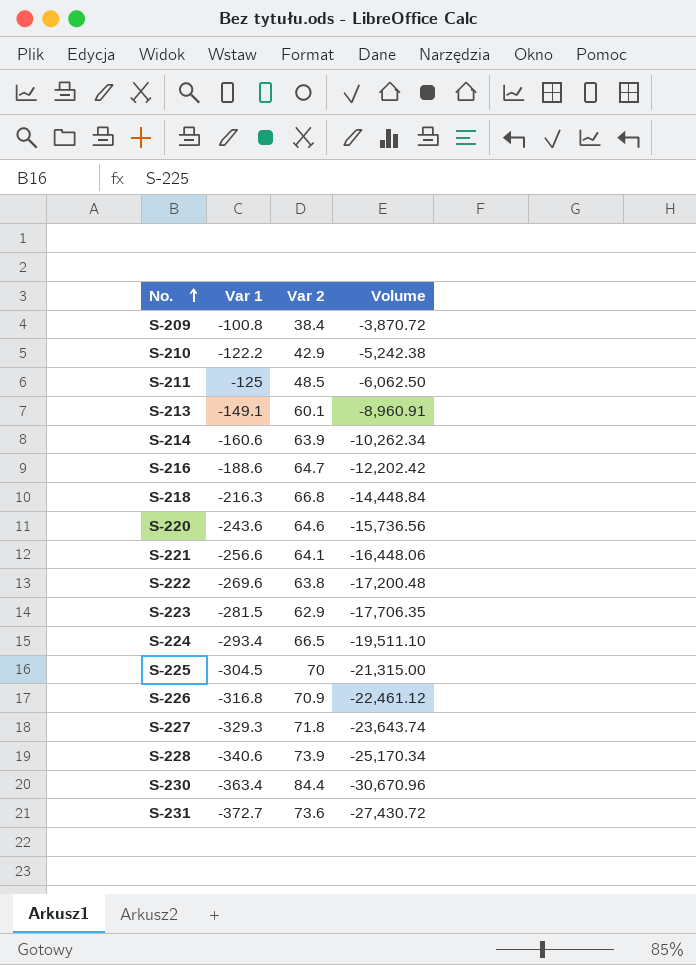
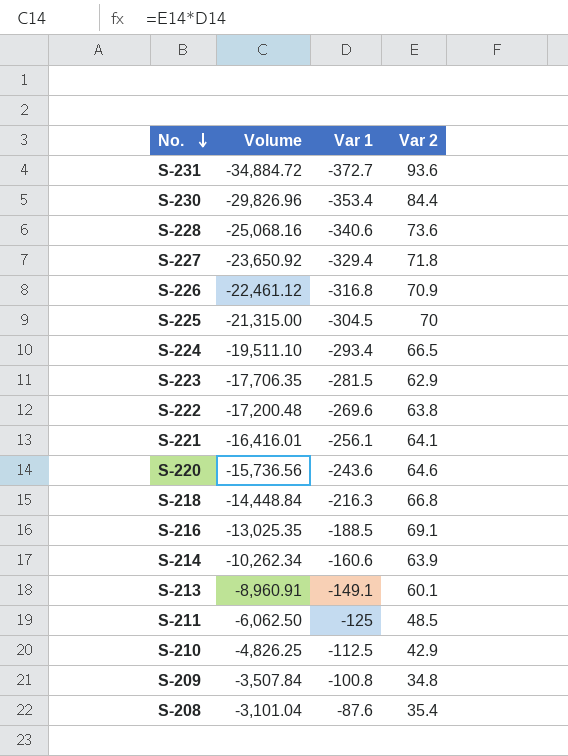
row order: No. ascending -> No. descending
column Volume | position: 4 -> 2
S-231 | Volume: -27,430.72 -> -34,884.72
S-231 | Var 2: 73.6 -> 93.6
S-230 | Volume: -30,670.96 -> -29,826.96
S-230 | Var 1: -363.4 -> -353.4
S-228 | Volume: -25,170.34 -> -25,068.16
S-228 | Var 2: 73.9 -> 73.6
S-227 | Volume: -23,643.74 -> -23,650.92
S-227 | Var 1: -329.3 -> -329.4
S-221 | Volume: -16,448.06 -> -16,416.01
S-221 | Var 1: -256.6 -> -256.1
S-216 | Volume: -12,202.42 -> -13,025.35
S-216 | Var 1: -188.6 -> -188.5
S-216 | Var 2: 64.7 -> 69.1
S-210 | Volume: -5,242.38 -> -4,826.25
S-210 | Var 1: -122.2 -> -112.5
S-209 | Volume: -3,870.72 -> -3,507.84
S-209 | Var 2: 38.4 -> 34.8
row S-208: none -> -3,101.04 | -87.6 | 35.4

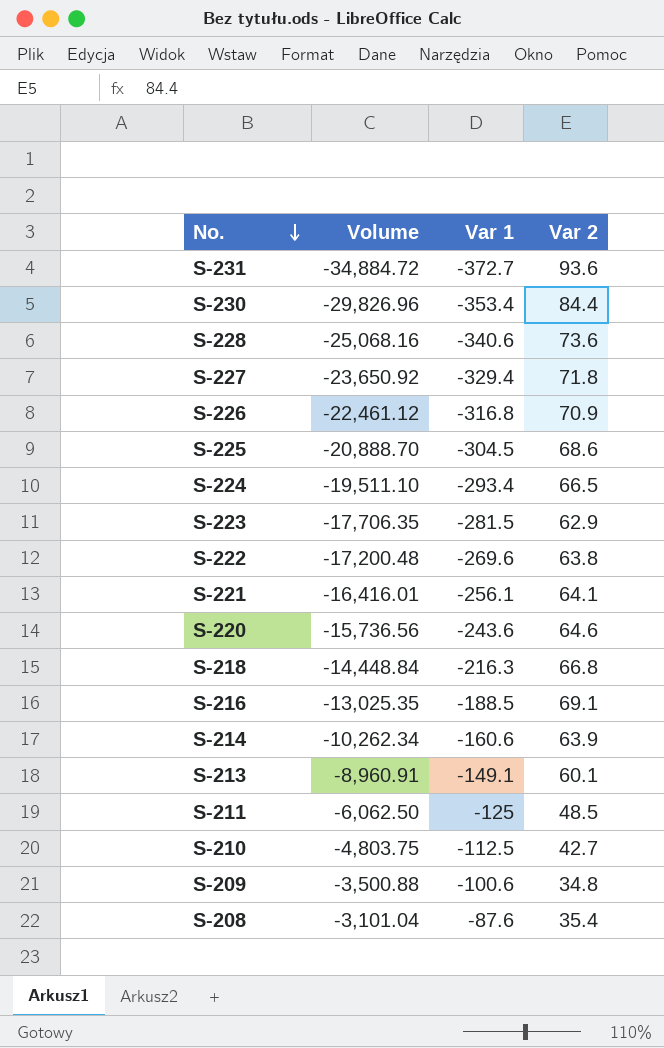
S-225 | Volume: -21,315.00 -> -20,888.70
S-225 | Var 2: 70 -> 68.6
S-210 | Volume: -4,826.25 -> -4,803.75
S-210 | Var 2: 42.9 -> 42.7
S-209 | Volume: -3,507.84 -> -3,500.88
S-209 | Var 1: -100.8 -> -100.6

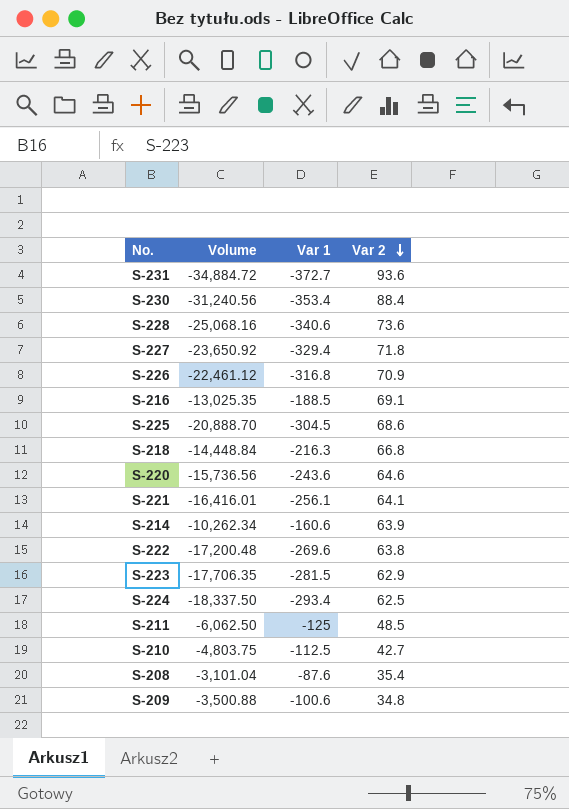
row order: No. descending -> Var 2 descending
row S-213: -8,960.91 | -149.1 | 60.1 -> none
S-230 | Volume: -29,826.96 -> -31,240.56
S-230 | Var 2: 84.4 -> 88.4
S-224 | Volume: -19,511.10 -> -18,337.50
S-224 | Var 2: 66.5 -> 62.5

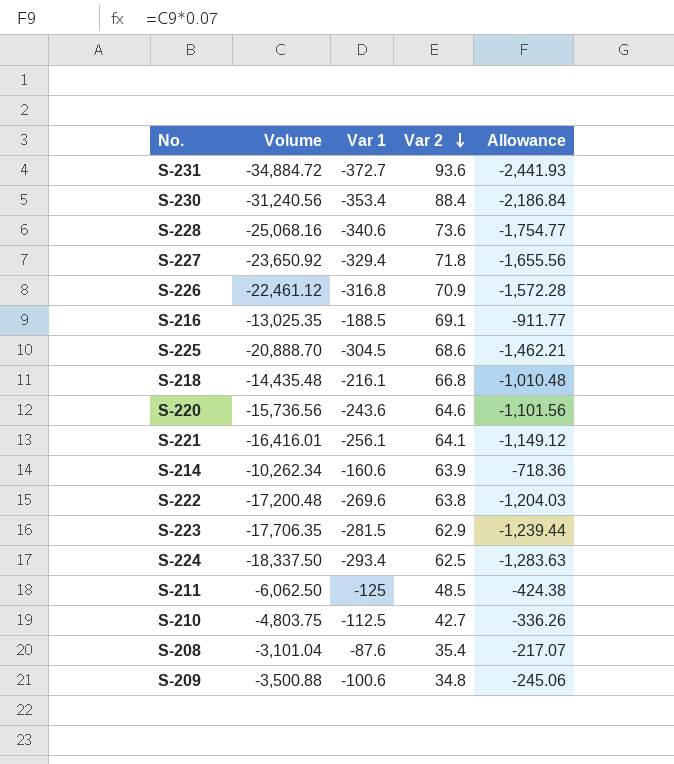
column Allowance | formula: none -> [Volume] * 0.07
S-218 | Volume: -14,448.84 -> -14,435.48
S-218 | Var 1: -216.3 -> -216.1

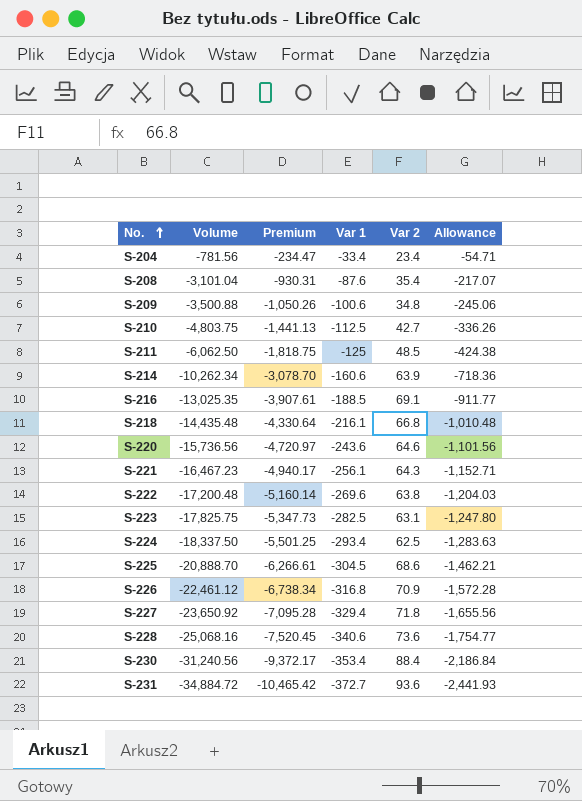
row order: Var 2 descending -> No. ascending
column Premium | formula: none -> [Volume] * 0.3
row S-204: none -> -781.56 | -234.47 | -33.4 | 23.4 | -54.71
S-221 | Volume: -16,416.01 -> -16,467.23
S-221 | Var 2: 64.1 -> 64.3
S-221 | Allowance: -1,149.12 -> -1,152.71
S-223 | Volume: -17,706.35 -> -17,825.75
S-223 | Var 1: -281.5 -> -282.5
S-223 | Var 2: 62.9 -> 63.1
S-223 | Allowance: -1,239.44 -> -1,247.80

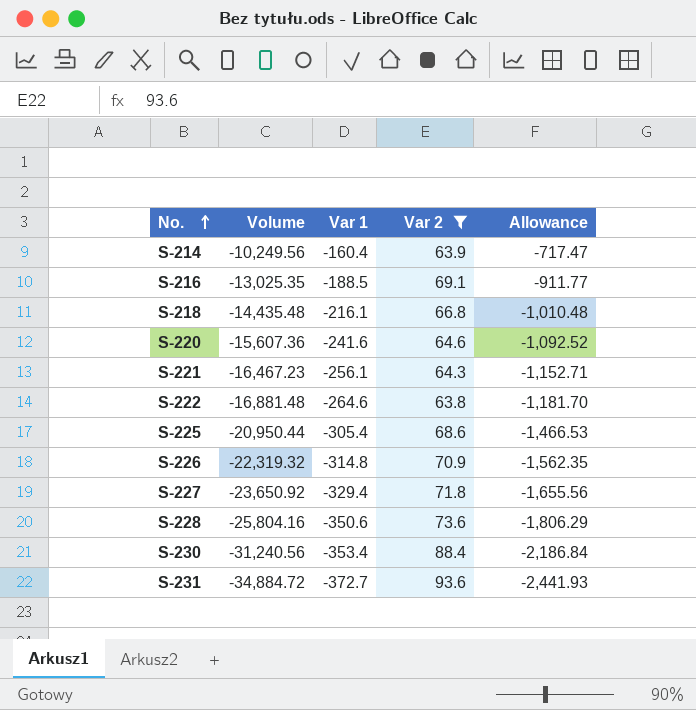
filter: none -> Var 2 >= 63.8
column Premium | formula: [Volume] * 0.3 -> none
S-214 | Volume: -10,262.34 -> -10,249.56
S-214 | Var 1: -160.6 -> -160.4
S-214 | Allowance: -718.36 -> -717.47
S-220 | Volume: -15,736.56 -> -15,607.36
S-220 | Var 1: -243.6 -> -241.6
S-220 | Allowance: -1,101.56 -> -1,092.52
S-222 | Volume: -17,200.48 -> -16,881.48
S-222 | Var 1: -269.6 -> -264.6
S-222 | Allowance: -1,204.03 -> -1,181.70
S-225 | Volume: -20,888.70 -> -20,950.44
S-225 | Var 1: -304.5 -> -305.4
S-225 | Allowance: -1,462.21 -> -1,466.53
S-226 | Volume: -22,461.12 -> -22,319.32
S-226 | Var 1: -316.8 -> -314.8
S-226 | Allowance: -1,572.28 -> -1,562.35
S-228 | Volume: -25,068.16 -> -25,804.16
S-228 | Var 1: -340.6 -> -350.6
S-228 | Allowance: -1,754.77 -> -1,806.29

